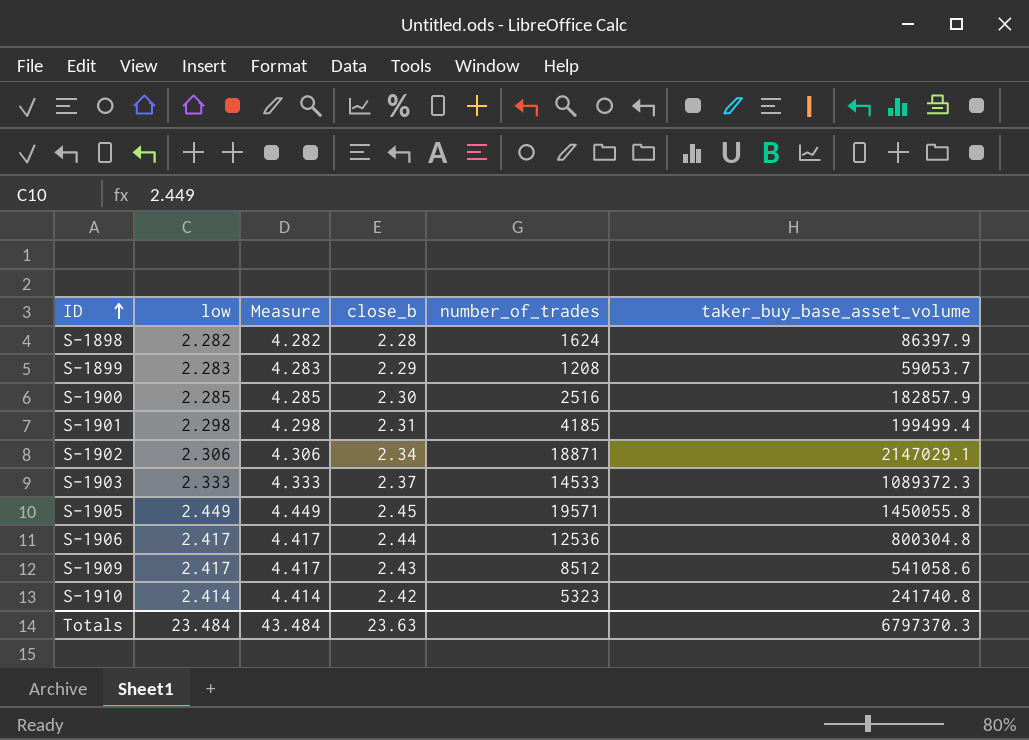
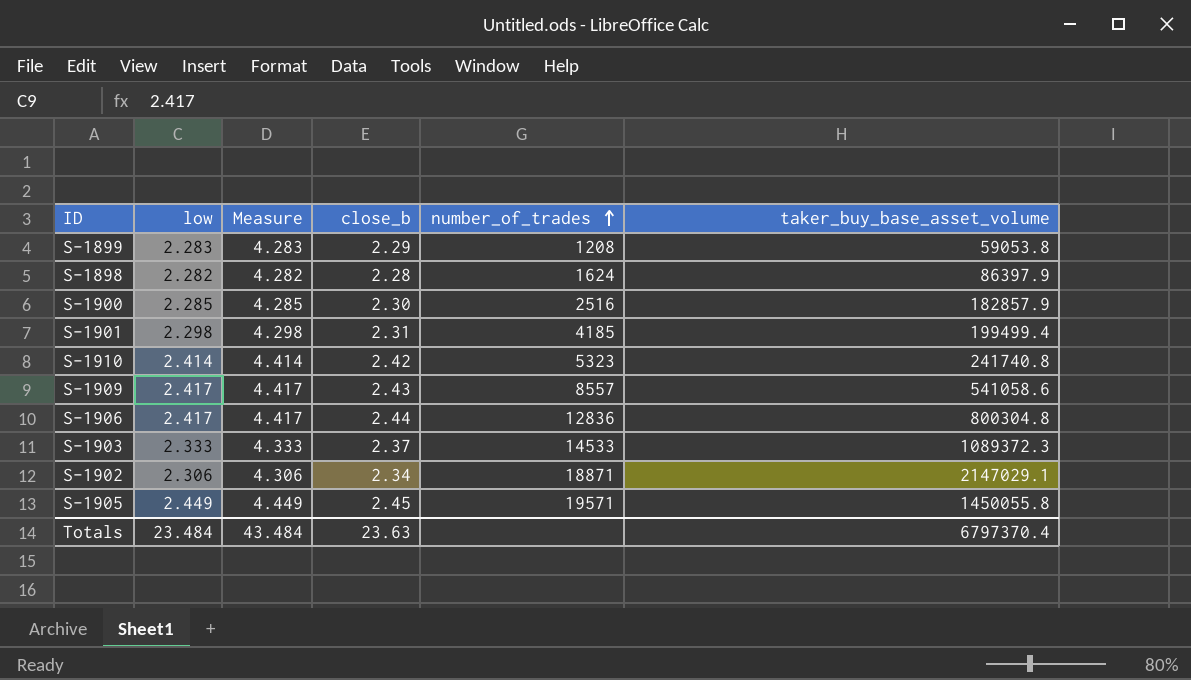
row order: ID ascending -> number_of_trades ascending
S-1899 | taker_buy_base_asset_volume: 59053.7 -> 59053.8
S-1909 | number_of_trades: 8512 -> 8557
S-1906 | number_of_trades: 12536 -> 12836
Totals | taker_buy_base_asset_volume: 6797370.3 -> 6797370.4

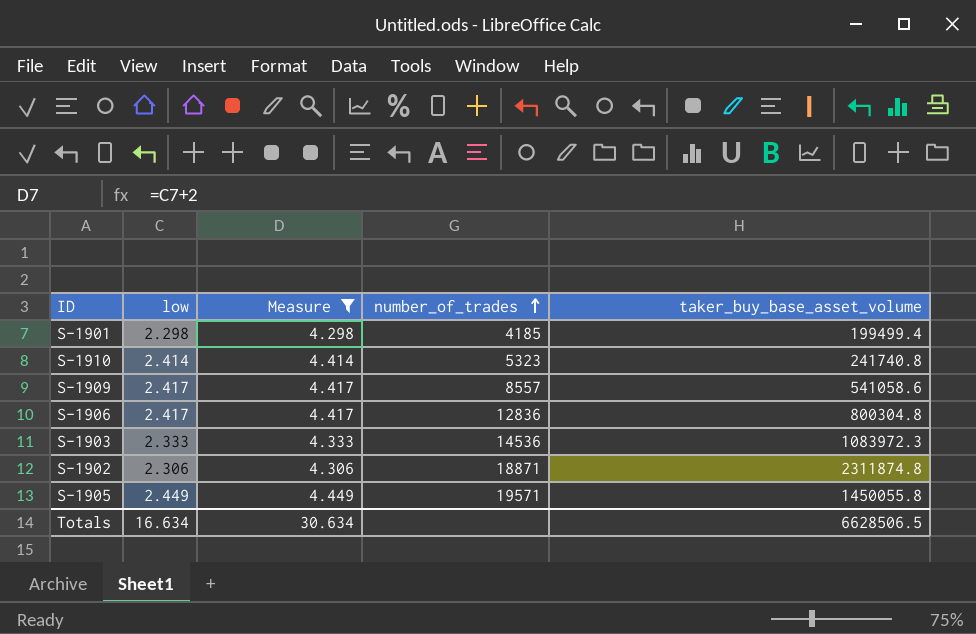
filter: none -> Measure >= 4.298
column close_b | position: 4 -> none
S-1903 | number_of_trades: 14533 -> 14536
S-1903 | taker_buy_base_asset_volume: 1089372.3 -> 1083972.3
S-1902 | taker_buy_base_asset_volume: 2147029.1 -> 2311874.8
Totals | low: 23.484 -> 16.634
Totals | Measure: 43.484 -> 30.634
Totals | taker_buy_base_asset_volume: 6797370.4 -> 6628506.5

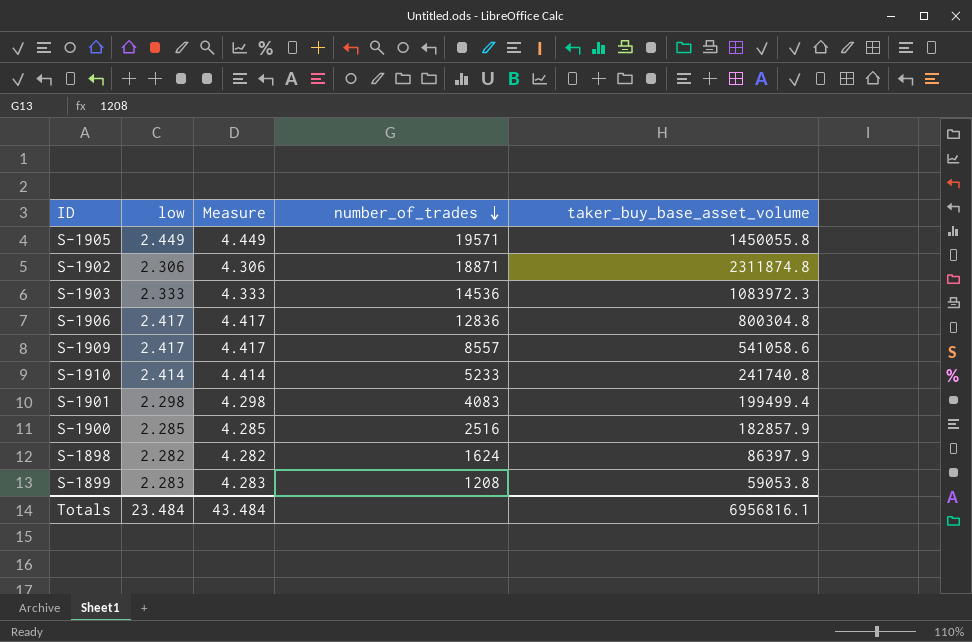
filter: Measure >= 4.298 -> none
row order: number_of_trades ascending -> number_of_trades descending
S-1910 | number_of_trades: 5323 -> 5233
S-1901 | number_of_trades: 4185 -> 4083
Totals | low: 16.634 -> 23.484
Totals | Measure: 30.634 -> 43.484
Totals | taker_buy_base_asset_volume: 6628506.5 -> 6956816.1

